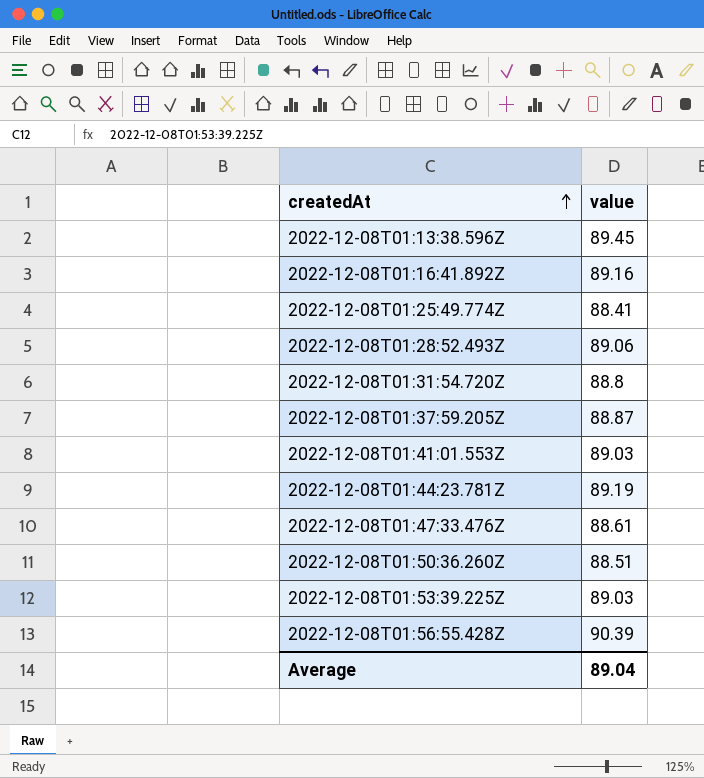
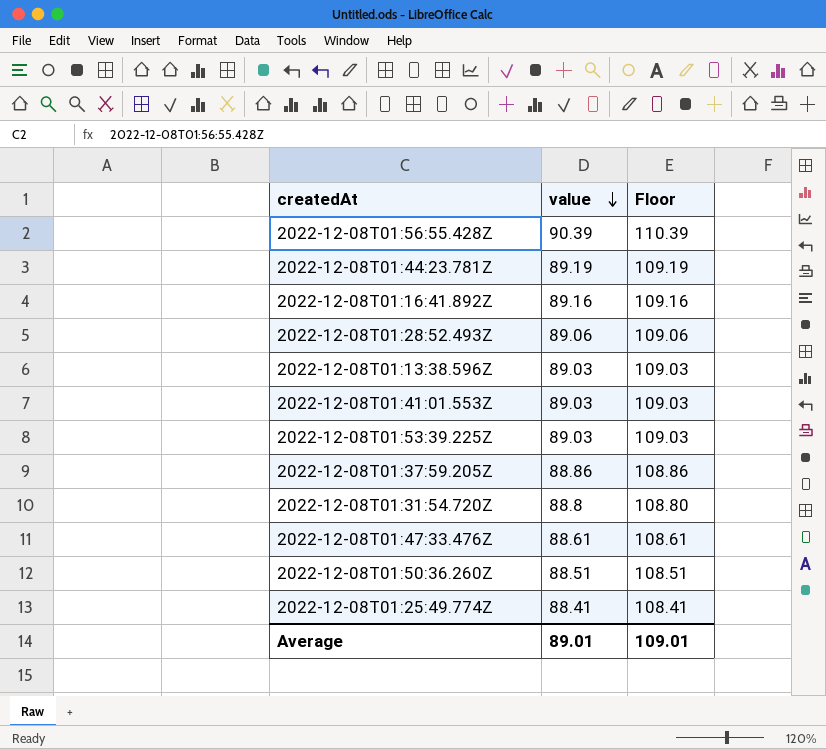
row order: createdAt ascending -> value descending
column Floor | formula: none -> [value] + 20
2022-12-08T01:13:38.596Z | value: 89.45 -> 89.03
2022-12-08T01:37:59.205Z | value: 88.87 -> 88.86
Average | value: 89.04 -> 89.01

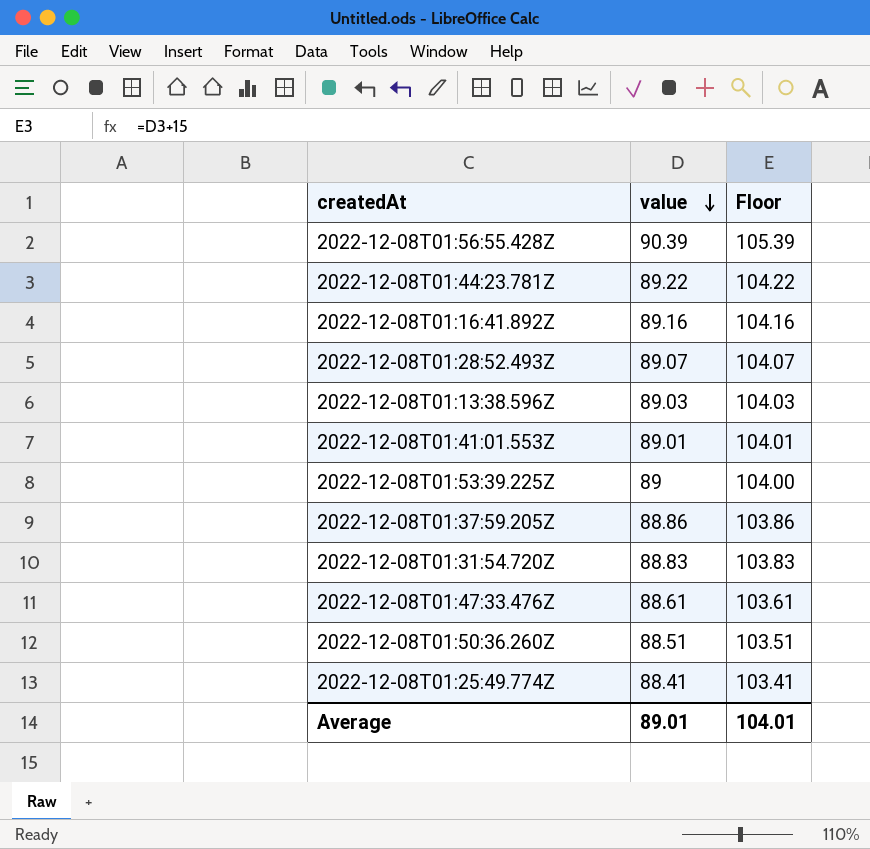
column Floor | formula: [value] + 20 -> [value] + 15
2022-12-08T01:44:23.781Z | value: 89.19 -> 89.22
2022-12-08T01:28:52.493Z | value: 89.06 -> 89.07
2022-12-08T01:41:01.553Z | value: 89.03 -> 89.01
2022-12-08T01:53:39.225Z | value: 89.03 -> 89
2022-12-08T01:31:54.720Z | value: 88.8 -> 88.83
Average | Floor: 109.01 -> 104.01

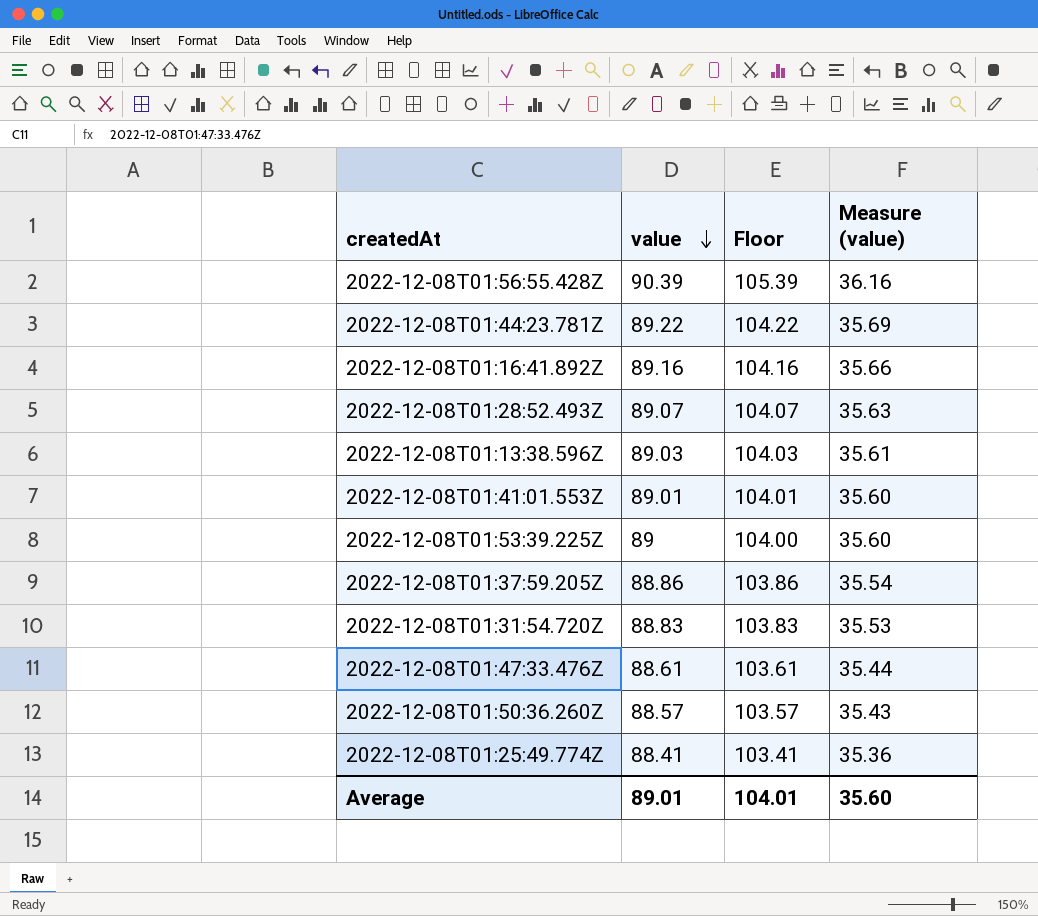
column Measure (value) | formula: none -> [value] * 0.4
2022-12-08T01:50:36.260Z | value: 88.51 -> 88.57
2022-12-08T01:50:36.260Z | Floor: 103.51 -> 103.57

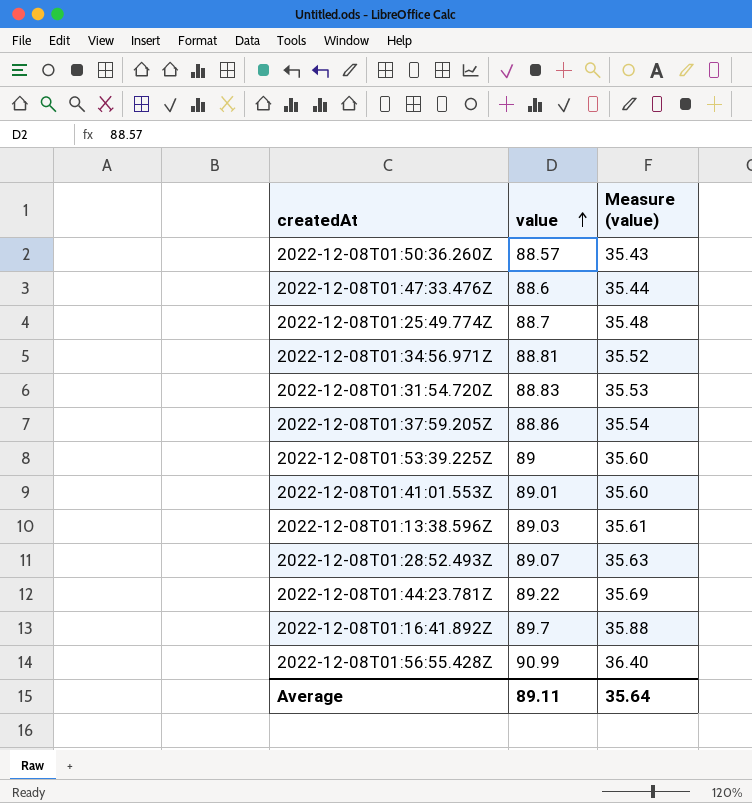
row order: value descending -> value ascending
column Floor | formula: [value] + 15 -> none
2022-12-08T01:47:33.476Z | value: 88.61 -> 88.6
2022-12-08T01:25:49.774Z | value: 88.41 -> 88.7
2022-12-08T01:25:49.774Z | Measure (value): 35.36 -> 35.48
row 2022-12-08T01:34:56.971Z: none -> 88.81 | 35.52
2022-12-08T01:16:41.892Z | value: 89.16 -> 89.7
2022-12-08T01:16:41.892Z | Measure (value): 35.66 -> 35.88
2022-12-08T01:56:55.428Z | value: 90.39 -> 90.99
2022-12-08T01:56:55.428Z | Measure (value): 36.16 -> 36.40
Average | value: 89.01 -> 89.11
Average | Measure (value): 35.60 -> 35.64

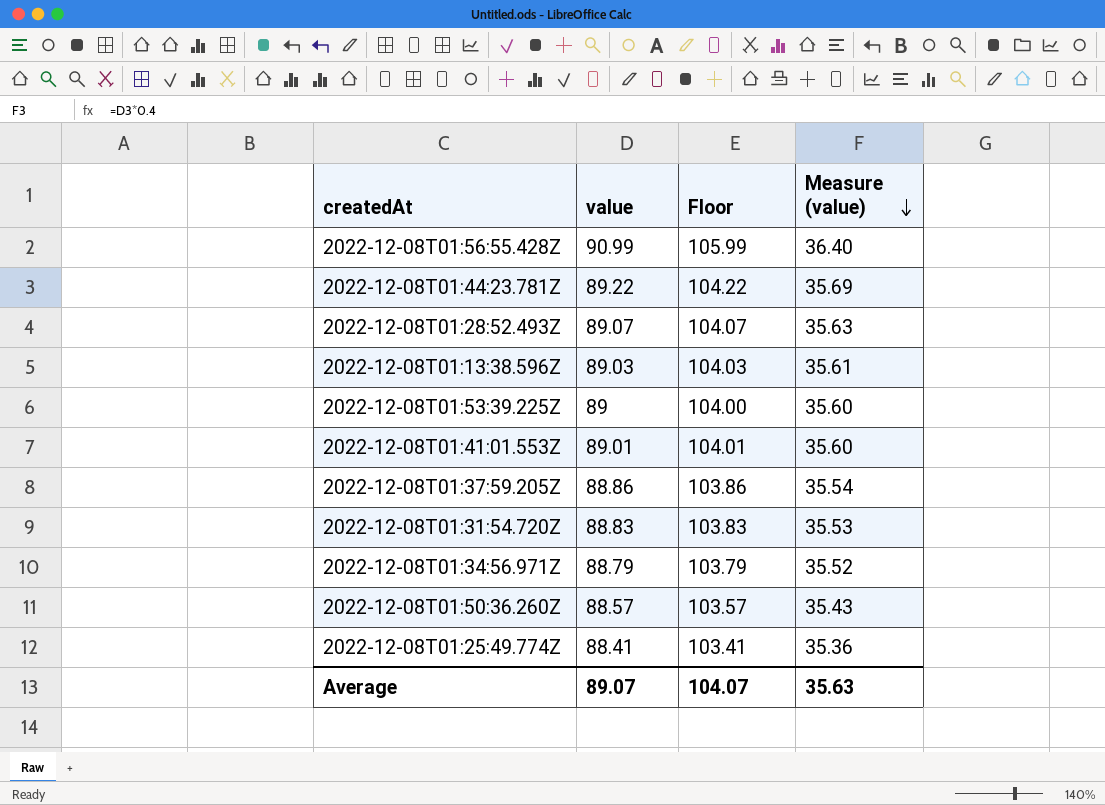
row order: value ascending -> Measure (value) descending
column Floor | formula: none -> [value] + 15
row 2022-12-08T01:47:33.476Z: 88.6 | 35.44 -> none
row 2022-12-08T01:16:41.892Z: 89.7 | 35.88 -> none
2022-12-08T01:34:56.971Z | value: 88.81 -> 88.79
2022-12-08T01:25:49.774Z | value: 88.7 -> 88.41
2022-12-08T01:25:49.774Z | Measure (value): 35.48 -> 35.36
Average | value: 89.11 -> 89.07
Average | Measure (value): 35.64 -> 35.63

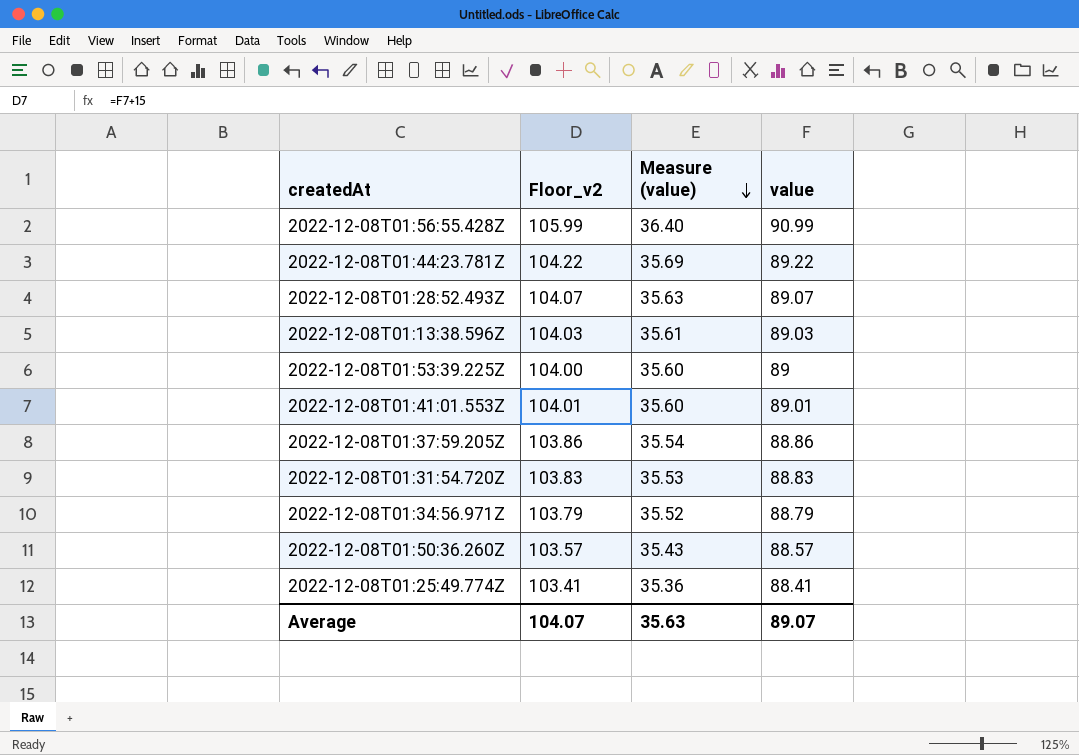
column name: Floor -> Floor_v2
column value | position: 2 -> 4

